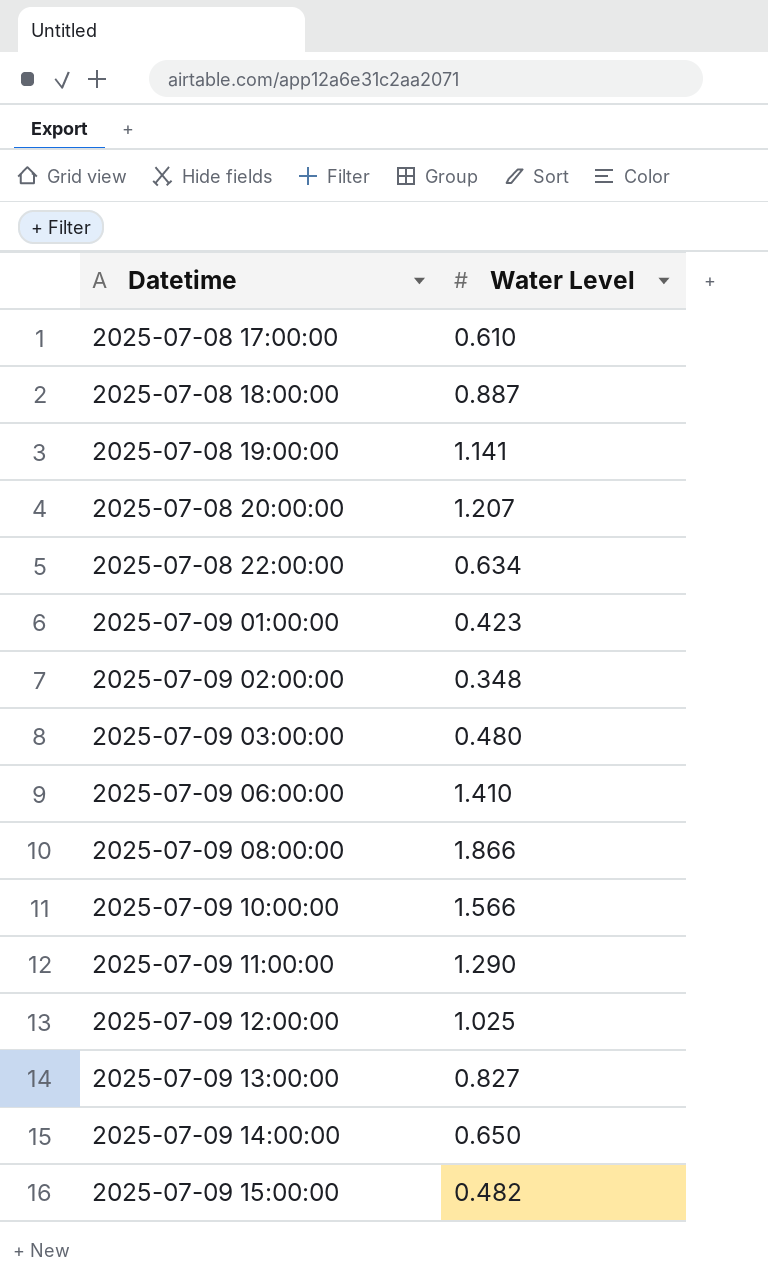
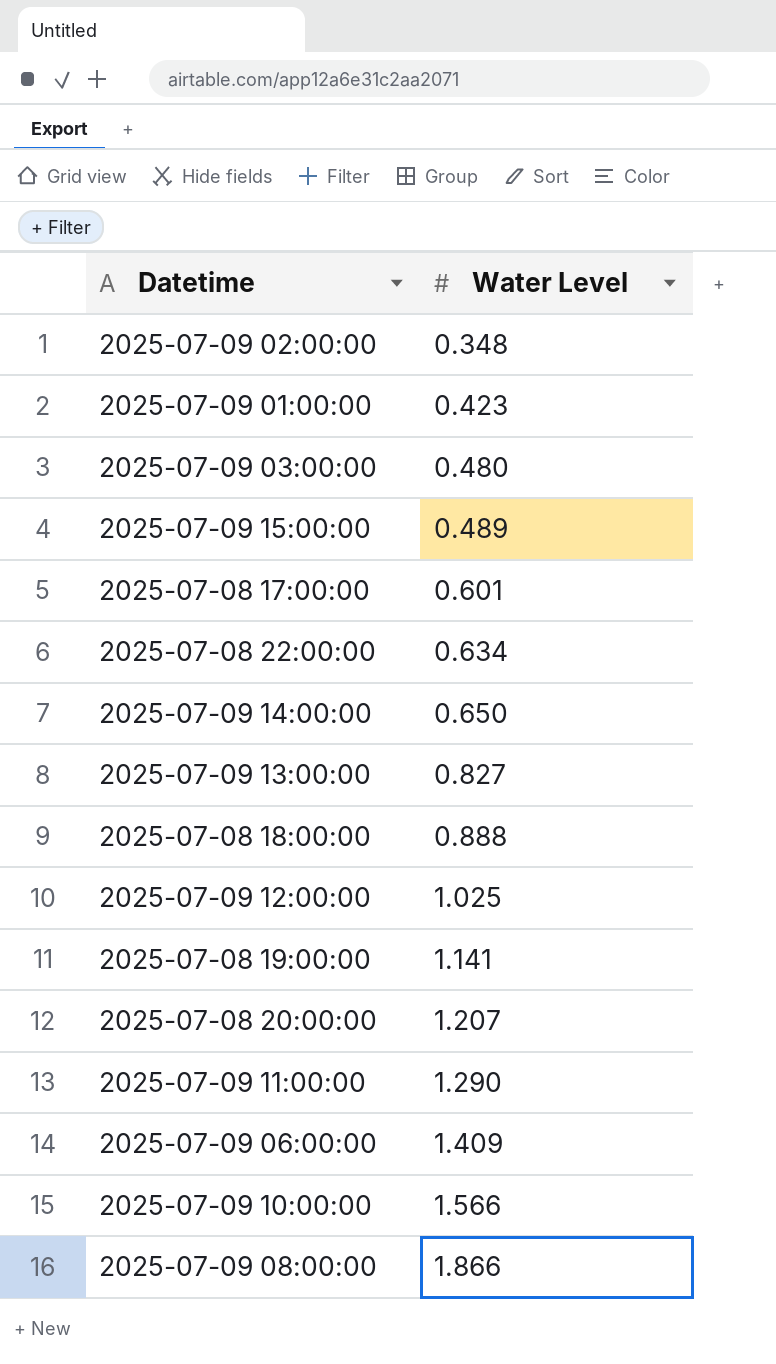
row order: Datetime ascending -> Water Level ascending
2025-07-09 15:00:00 | Water Level: 0.482 -> 0.489
2025-07-08 17:00:00 | Water Level: 0.610 -> 0.601
2025-07-08 18:00:00 | Water Level: 0.887 -> 0.888
2025-07-09 06:00:00 | Water Level: 1.410 -> 1.409

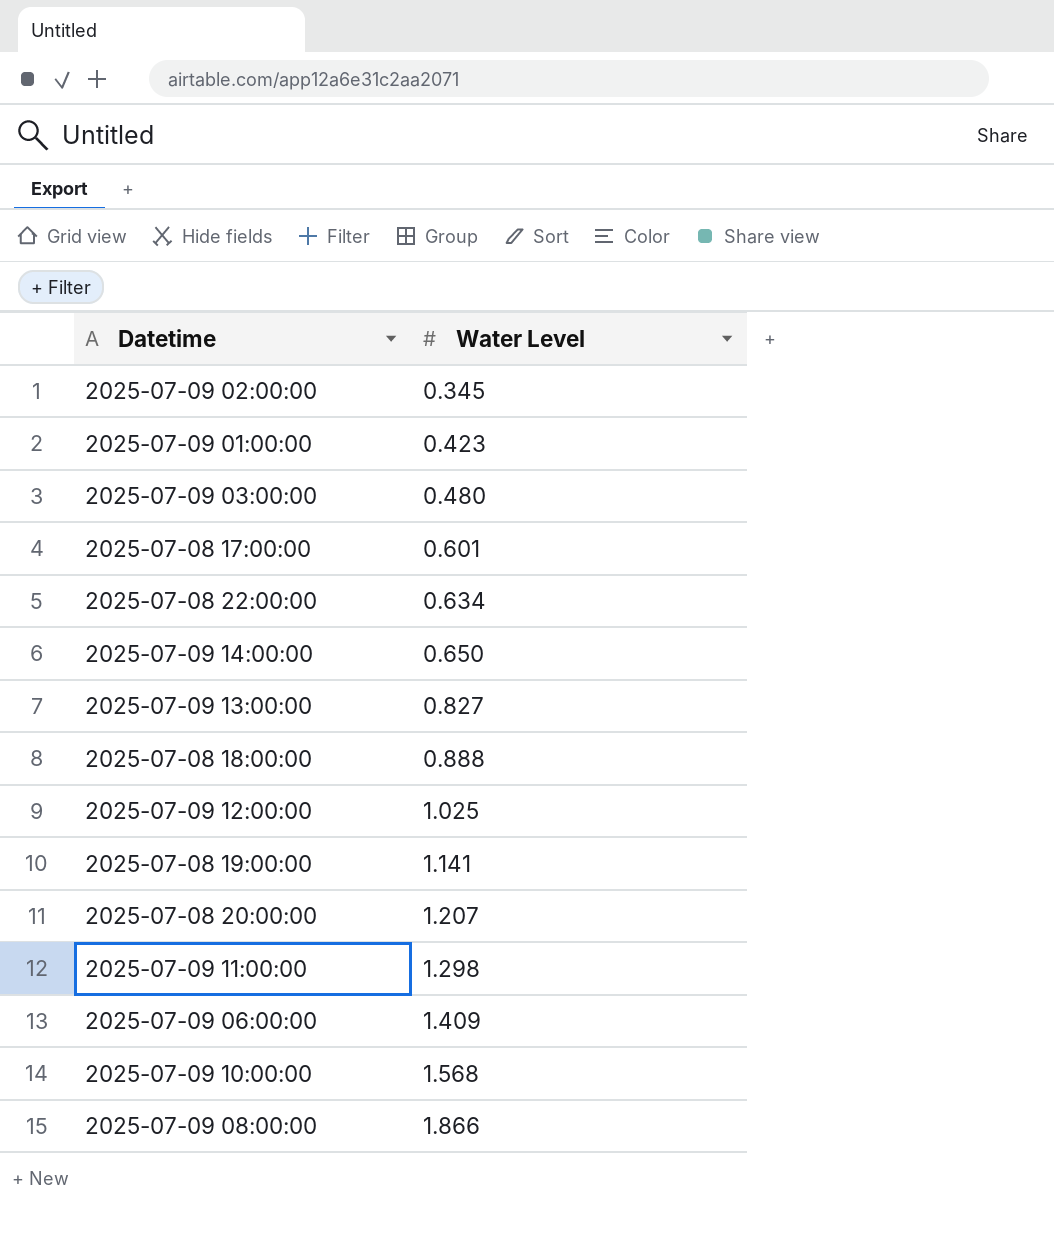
row 2025-07-09 15:00:00: 0.489 -> none
2025-07-09 02:00:00 | Water Level: 0.348 -> 0.345
2025-07-09 11:00:00 | Water Level: 1.290 -> 1.298
2025-07-09 10:00:00 | Water Level: 1.566 -> 1.568

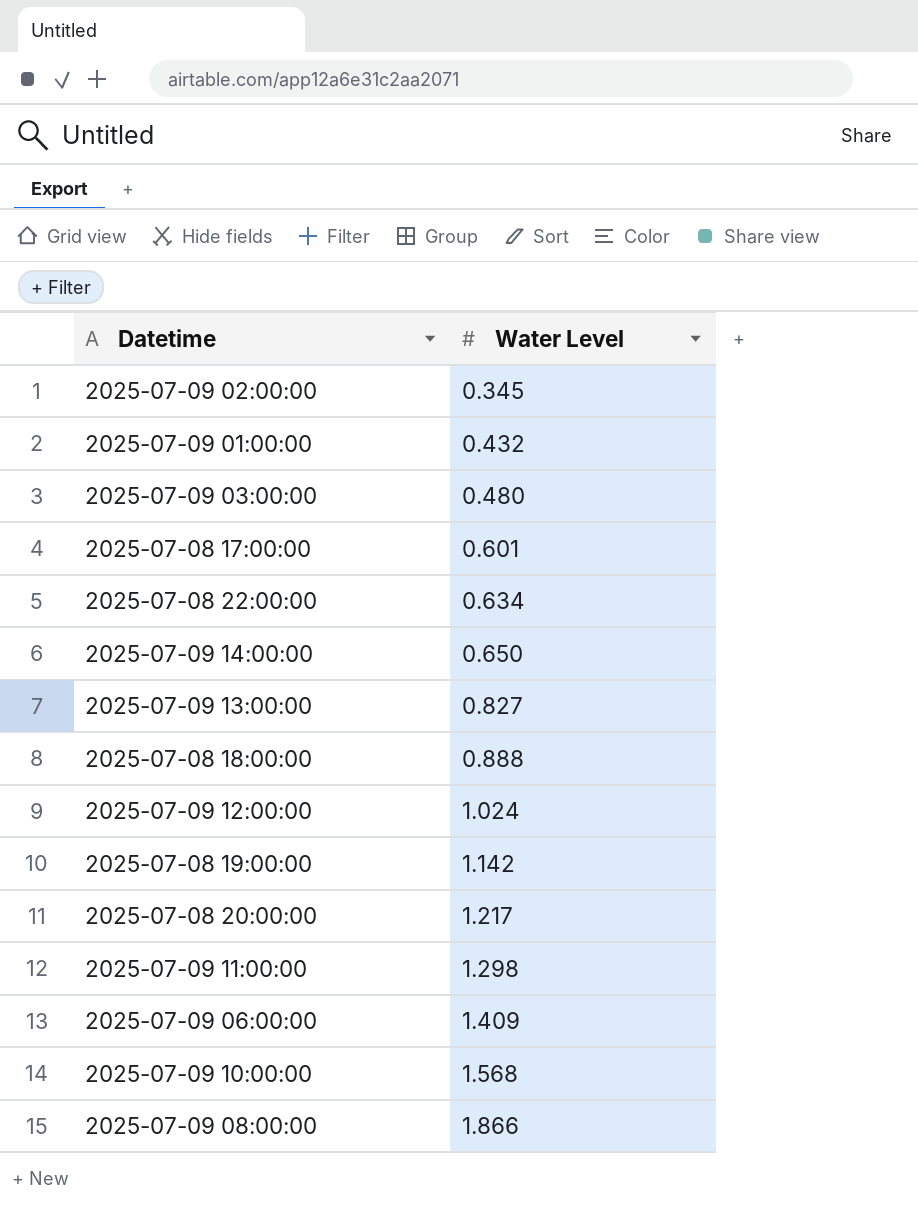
2025-07-09 01:00:00 | Water Level: 0.423 -> 0.432
2025-07-09 12:00:00 | Water Level: 1.025 -> 1.024
2025-07-08 19:00:00 | Water Level: 1.141 -> 1.142
2025-07-08 20:00:00 | Water Level: 1.207 -> 1.217

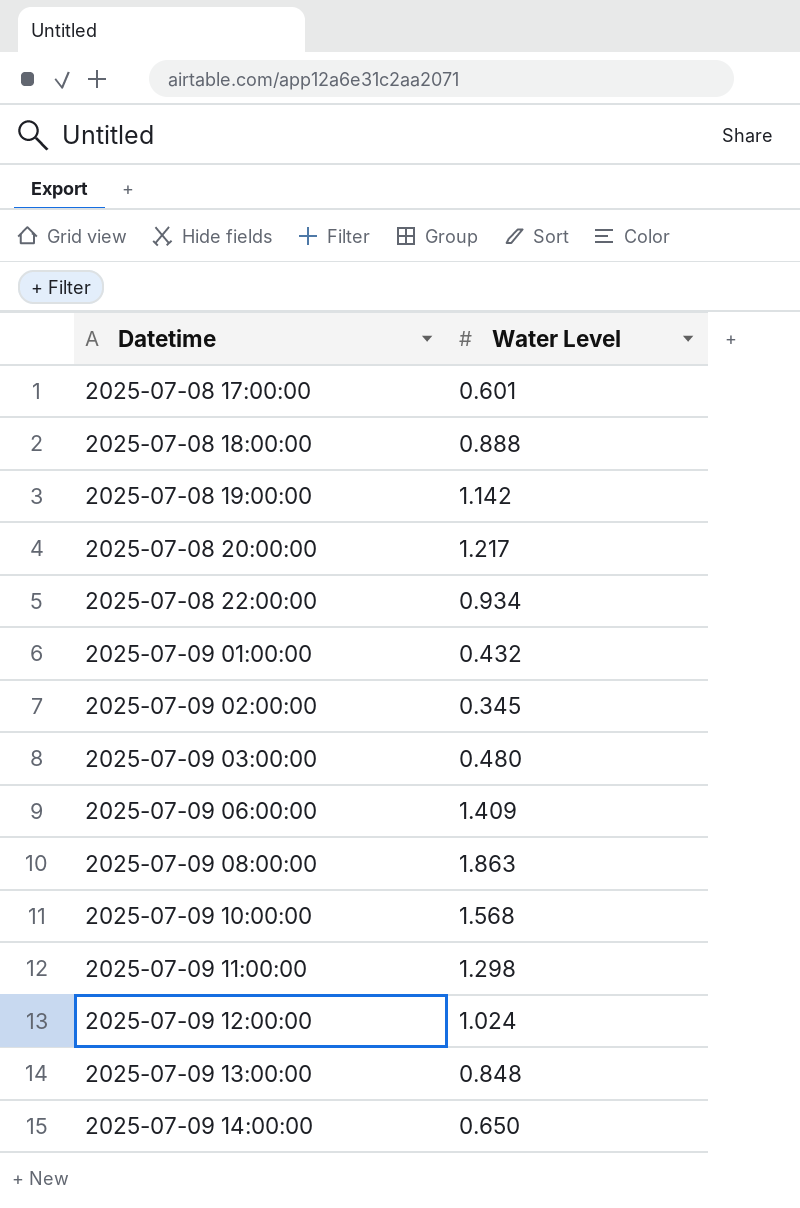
row order: Water Level ascending -> Datetime ascending
2025-07-08 22:00:00 | Water Level: 0.634 -> 0.934
2025-07-09 08:00:00 | Water Level: 1.866 -> 1.863
2025-07-09 13:00:00 | Water Level: 0.827 -> 0.848

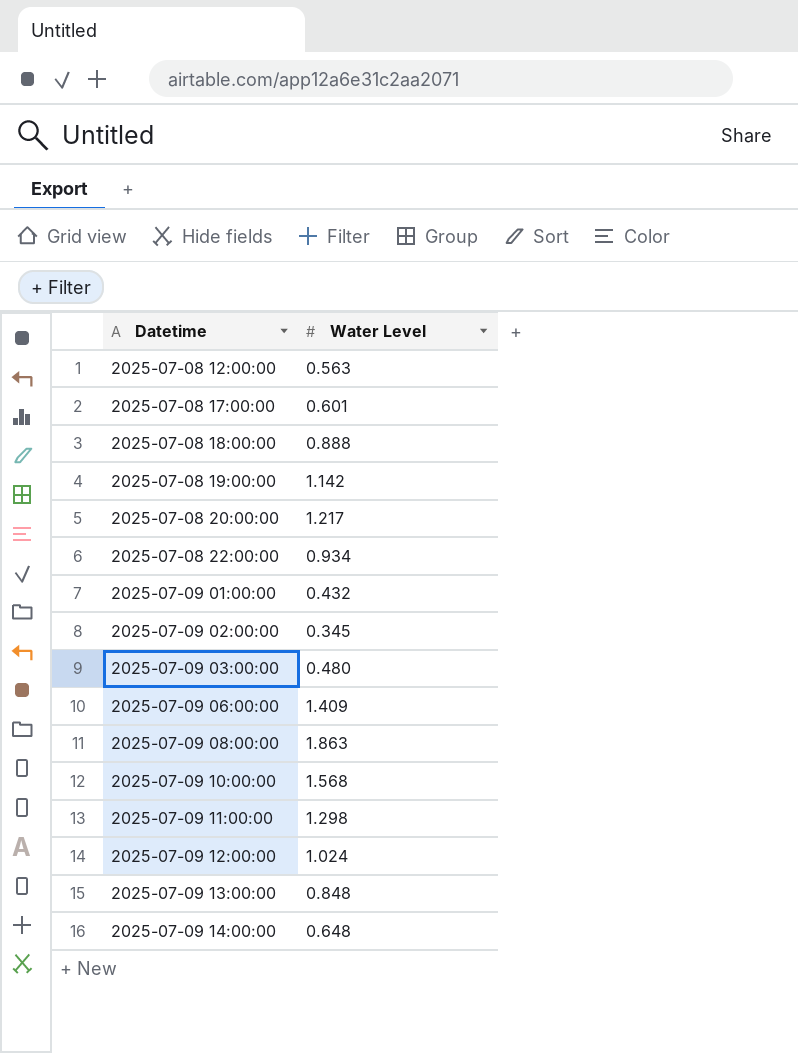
row 2025-07-08 12:00:00: none -> 0.563
2025-07-09 14:00:00 | Water Level: 0.650 -> 0.648

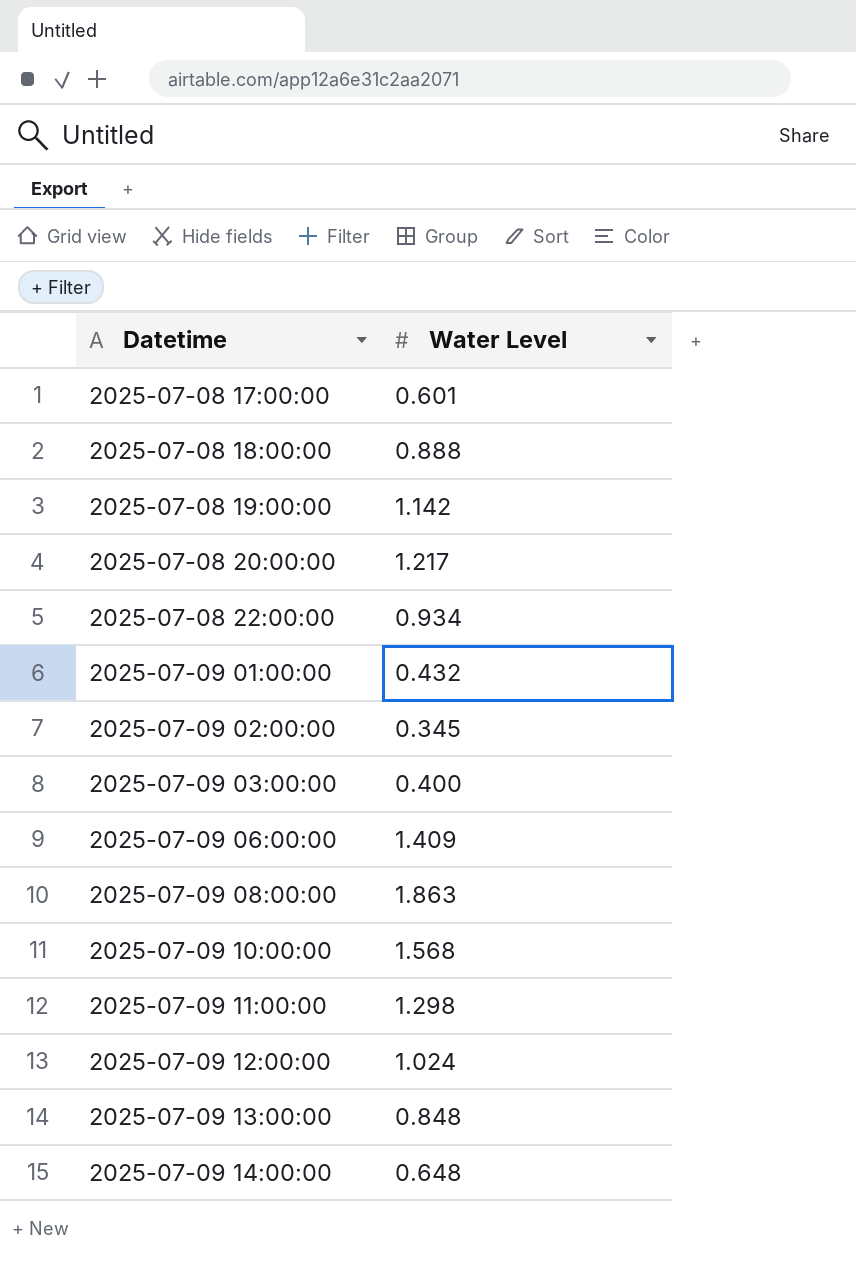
row 2025-07-08 12:00:00: 0.563 -> none
2025-07-09 03:00:00 | Water Level: 0.480 -> 0.400

